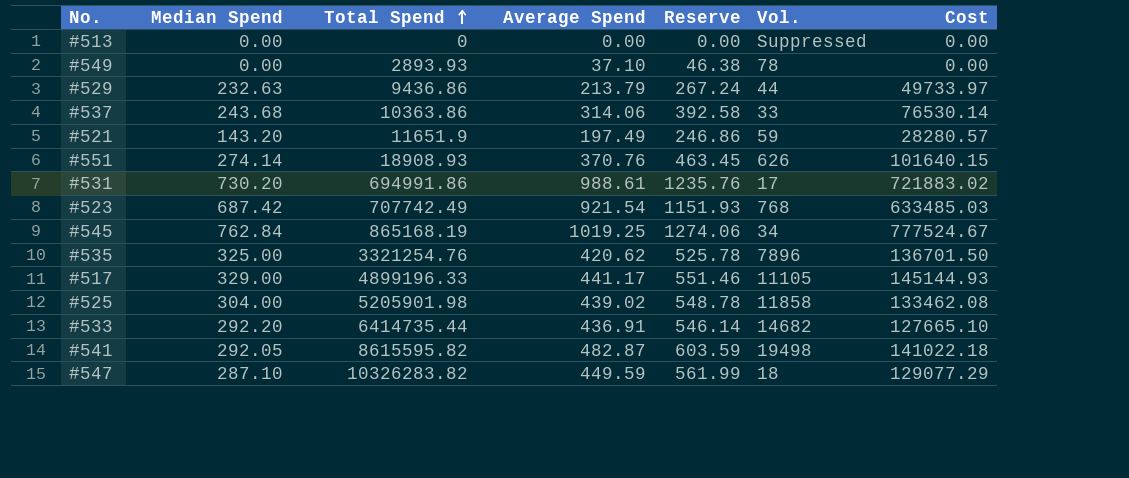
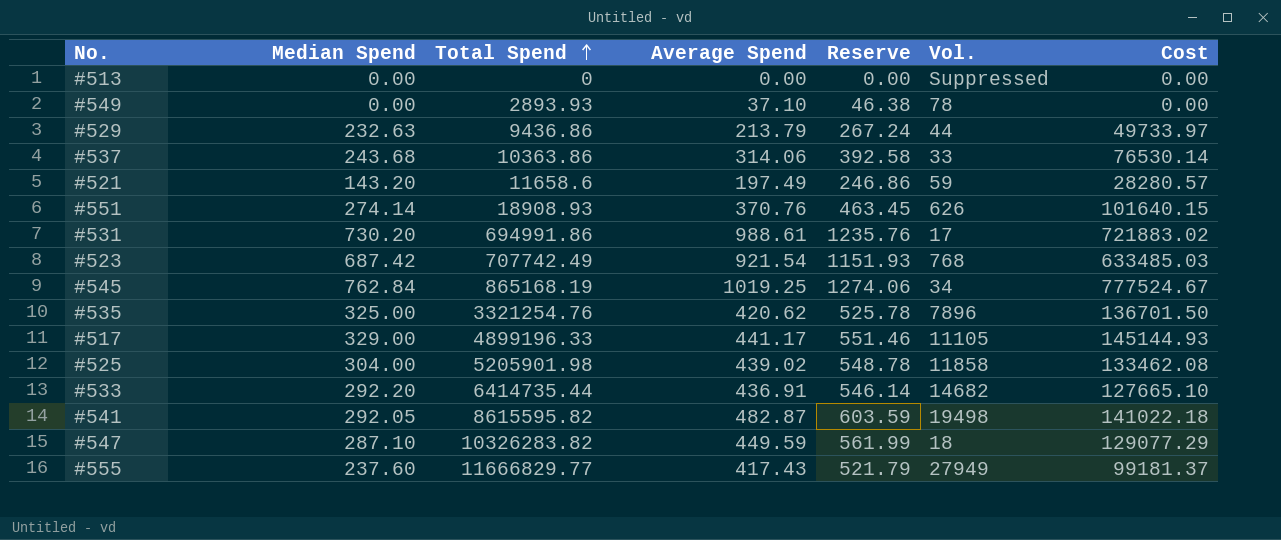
#521 | Total Spend: 11651.9 -> 11658.6
row #555: none -> 237.60 | 11666829.77 | 417.43 | 521.79 | 27949 | 99181.37

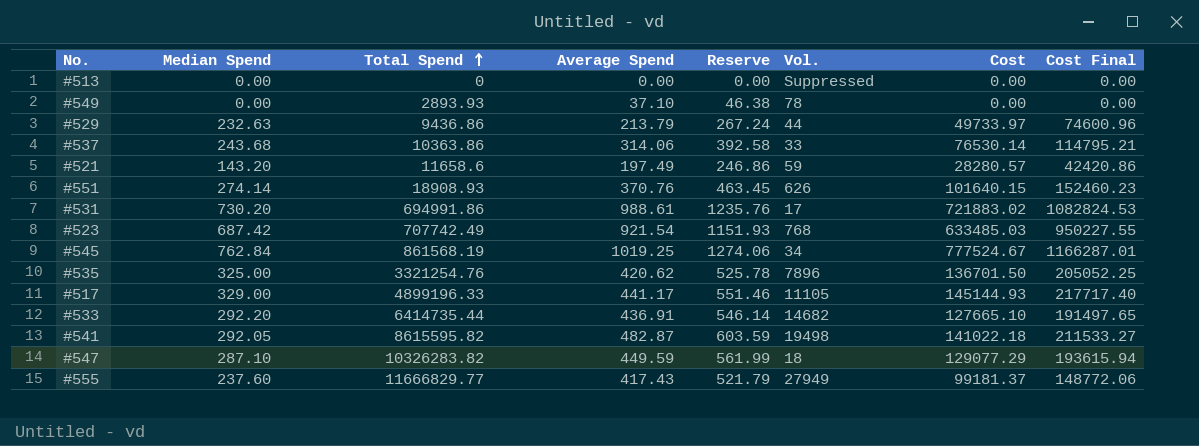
column Cost Final | formula: none -> [Cost] * 1.5
row #525: 304.00 | 5205901.98 | 439.02 | 548.78 | 11858 | 133462.08 -> none
#545 | Total Spend: 865168.19 -> 861568.19

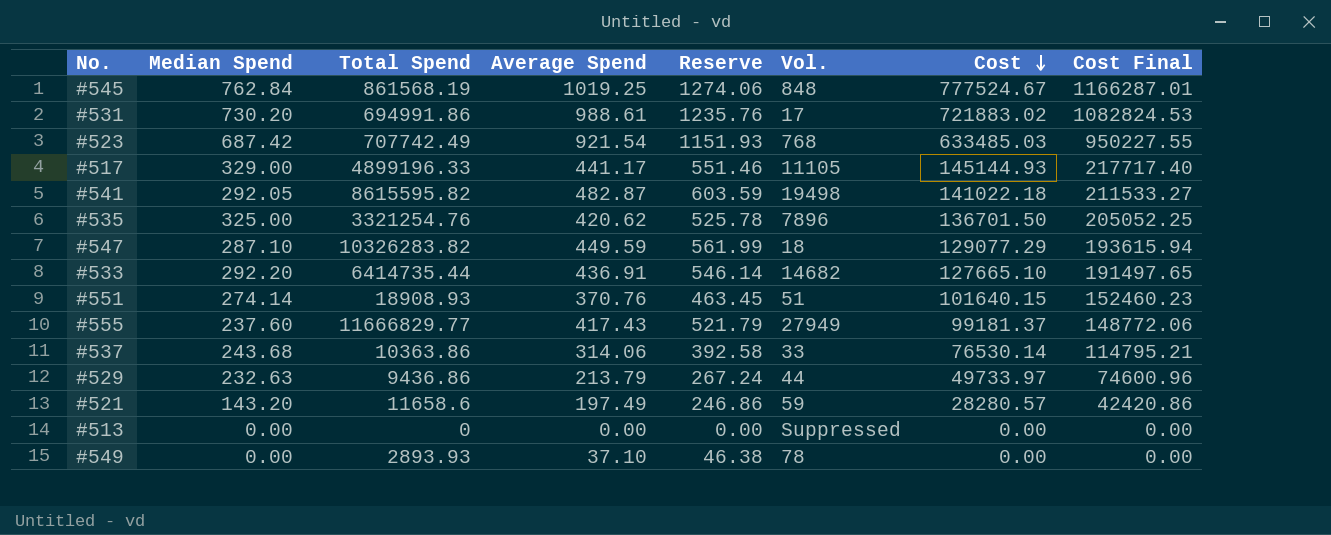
row order: Total Spend ascending -> Cost descending
#545 | Vol.: 34 -> 848
#551 | Vol.: 626 -> 51

